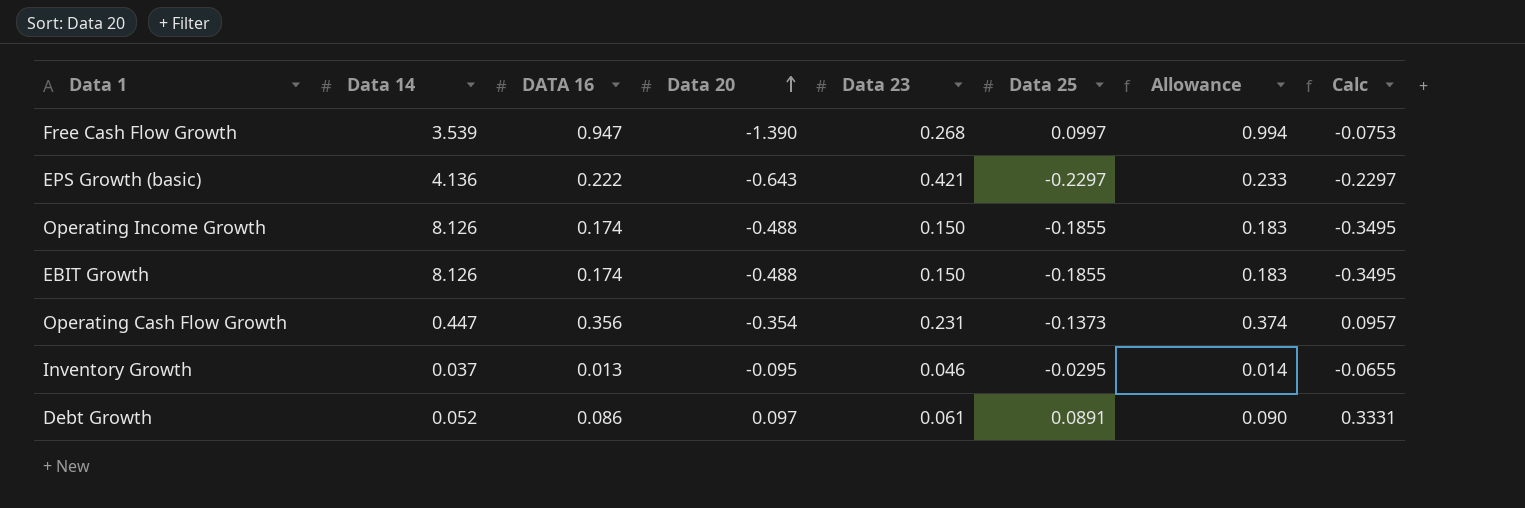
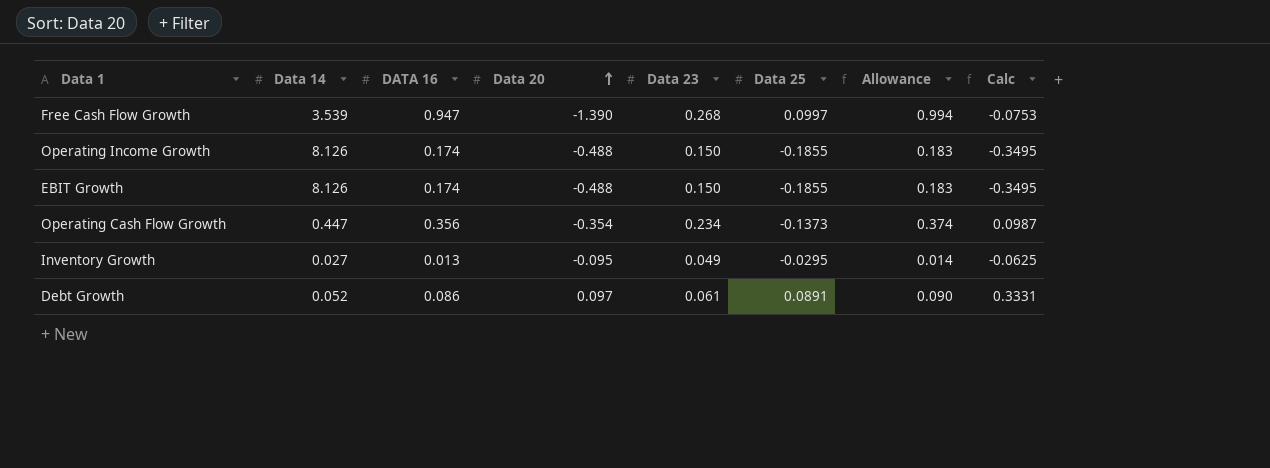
row EPS Growth (basic): 4.136 | 0.222 | -0.643 | 0.421 | -0.2297 | 0.233 | -0.2297 -> none
Operating Cash Flow Growth | Data 23: 0.231 -> 0.234
Operating Cash Flow Growth | Calc: 0.0957 -> 0.0987
Inventory Growth | Data 14: 0.037 -> 0.027
Inventory Growth | Data 23: 0.046 -> 0.049
Inventory Growth | Calc: -0.0655 -> -0.0625

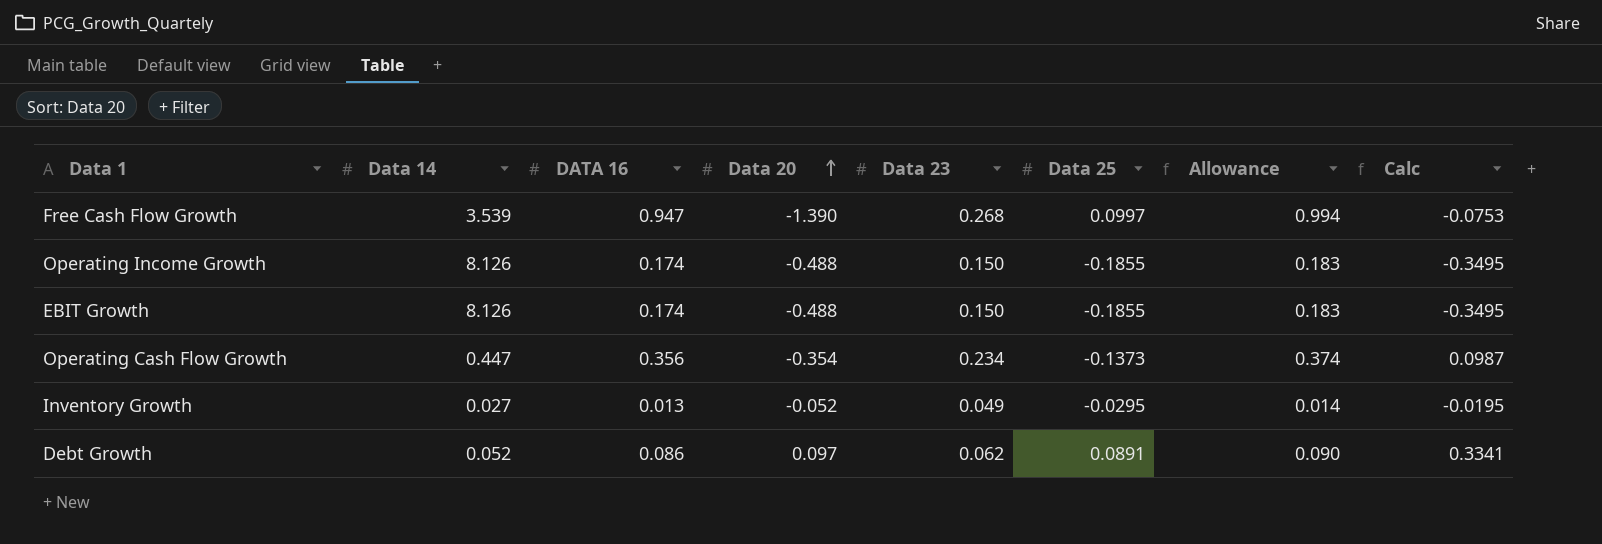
Inventory Growth | Data 20: -0.095 -> -0.052
Inventory Growth | Calc: -0.0625 -> -0.0195
Debt Growth | Data 23: 0.061 -> 0.062
Debt Growth | Calc: 0.3331 -> 0.3341

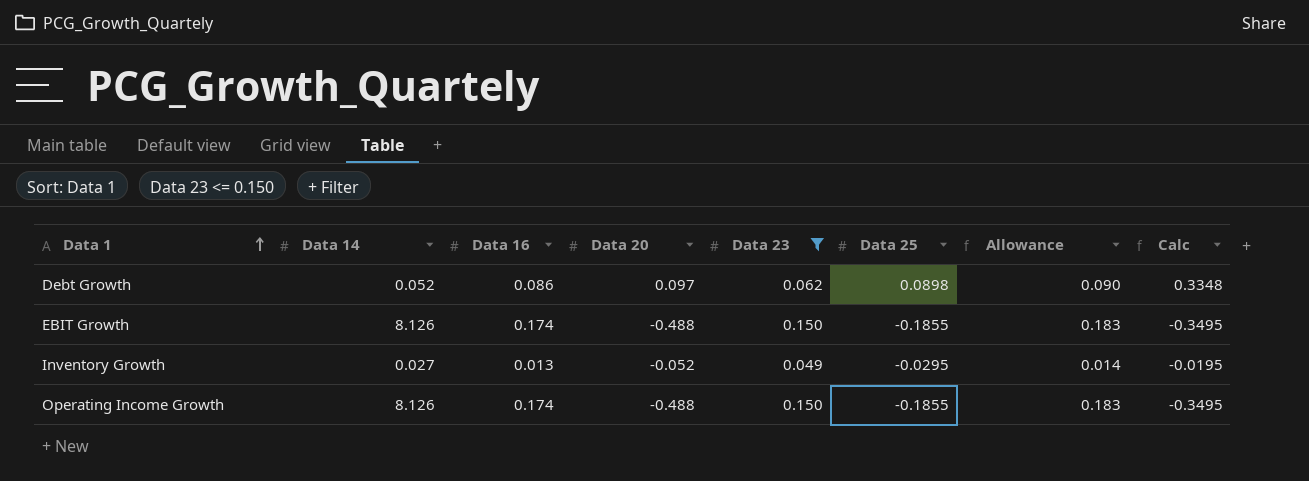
filter: none -> Data 23 <= 0.150
row order: Data 20 ascending -> Data 1 ascending
column name: DATA 16 -> Data 16
Debt Growth | Data 25: 0.0891 -> 0.0898
Debt Growth | Calc: 0.3341 -> 0.3348

